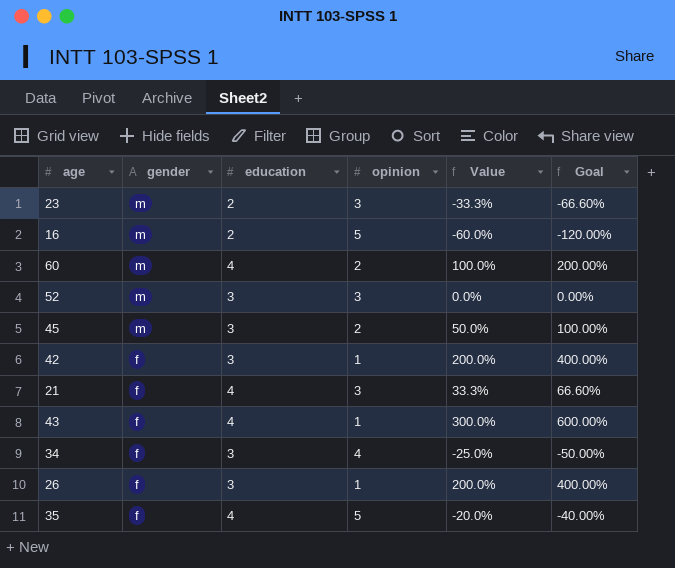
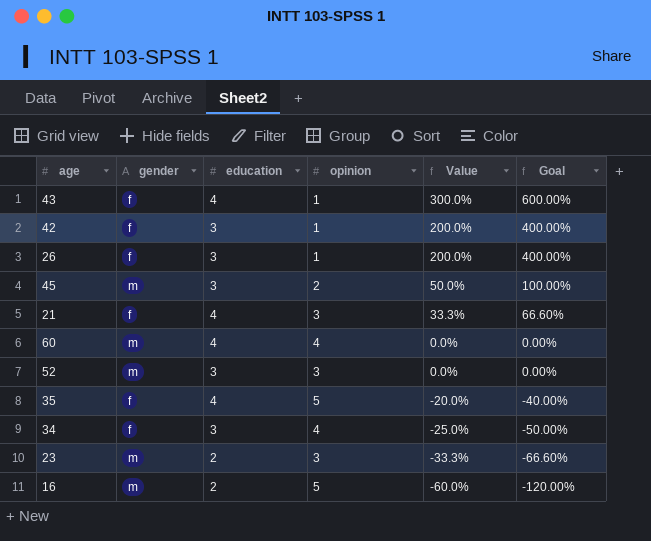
row order: gender descending -> Value descending
60 | opinion: 2 -> 4
60 | Value: 100.0% -> 0.0%
60 | Goal: 200.00% -> 0.00%

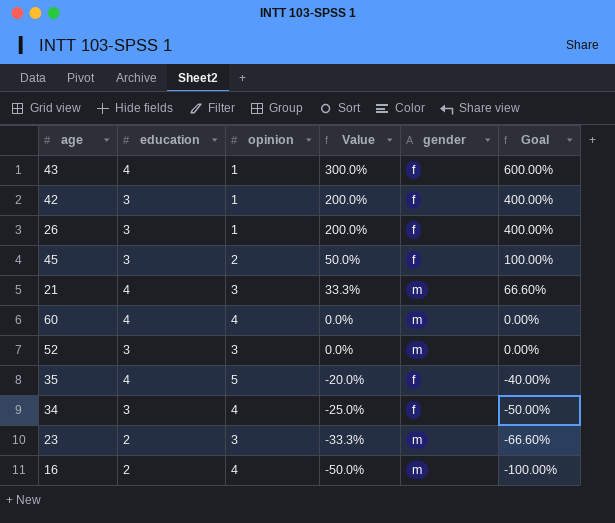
column gender | position: 2 -> 5
45 | gender: m -> f
21 | gender: f -> m
16 | opinion: 5 -> 4
16 | Value: -60.0% -> -50.0%
16 | Goal: -120.00% -> -100.00%

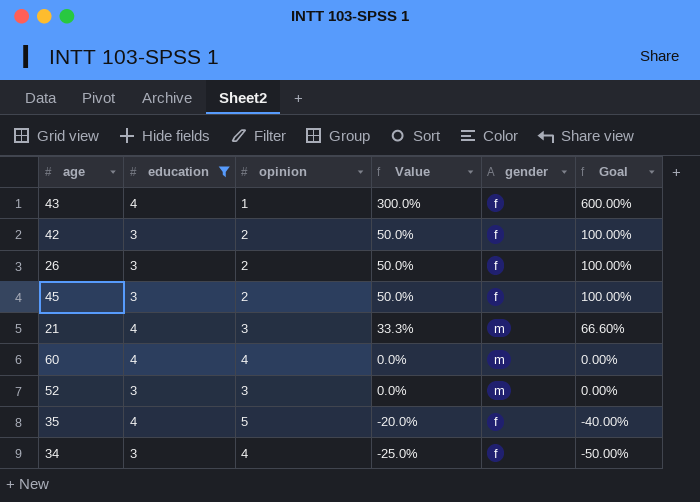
filter: none -> education != 2
42 | opinion: 1 -> 2
42 | Value: 200.0% -> 50.0%
42 | Goal: 400.00% -> 100.00%
26 | opinion: 1 -> 2
26 | Value: 200.0% -> 50.0%
26 | Goal: 400.00% -> 100.00%

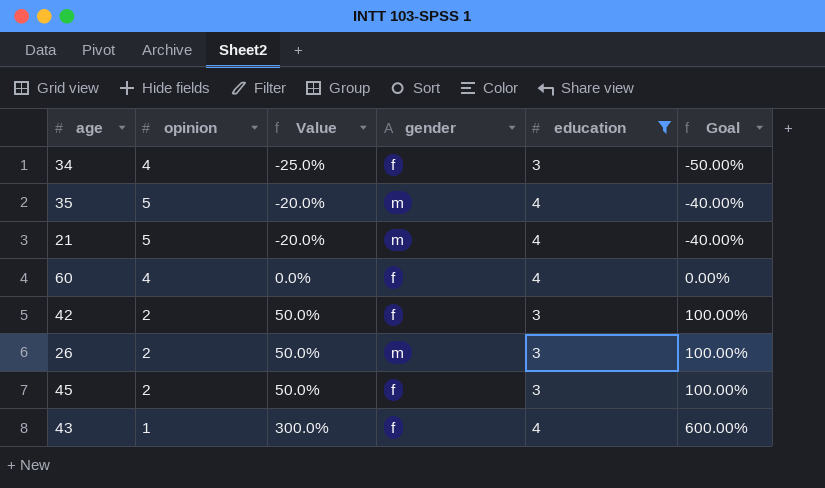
row order: Value descending -> Value ascending
column education | position: 2 -> 5
row 52: 3 | 3 | 0.0% | m | 0.00% -> none
35 | gender: f -> m
21 | opinion: 3 -> 5
21 | Value: 33.3% -> -20.0%
21 | Goal: 66.60% -> -40.00%
60 | gender: m -> f
26 | gender: f -> m

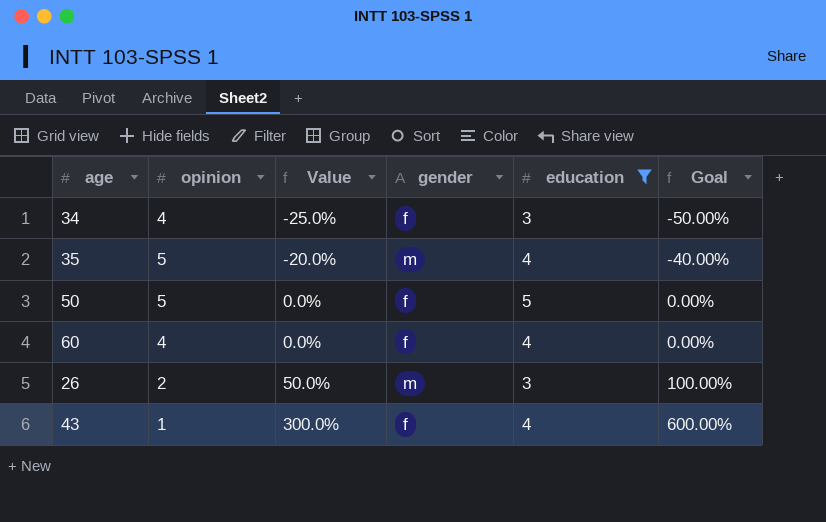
row 21: 5 | -20.0% | m | 4 | -40.00% -> none
row 42: 2 | 50.0% | f | 3 | 100.00% -> none
row 45: 2 | 50.0% | f | 3 | 100.00% -> none
row 50: none -> 5 | 0.0% | f | 5 | 0.00%

